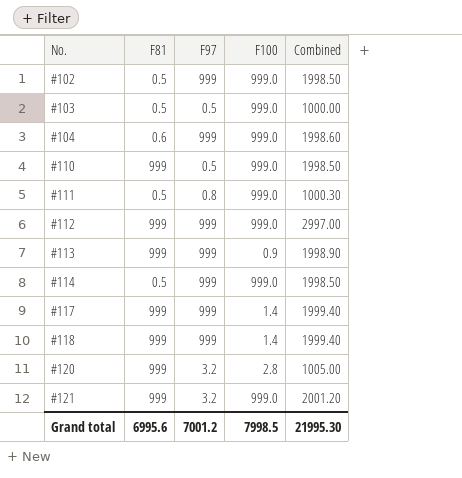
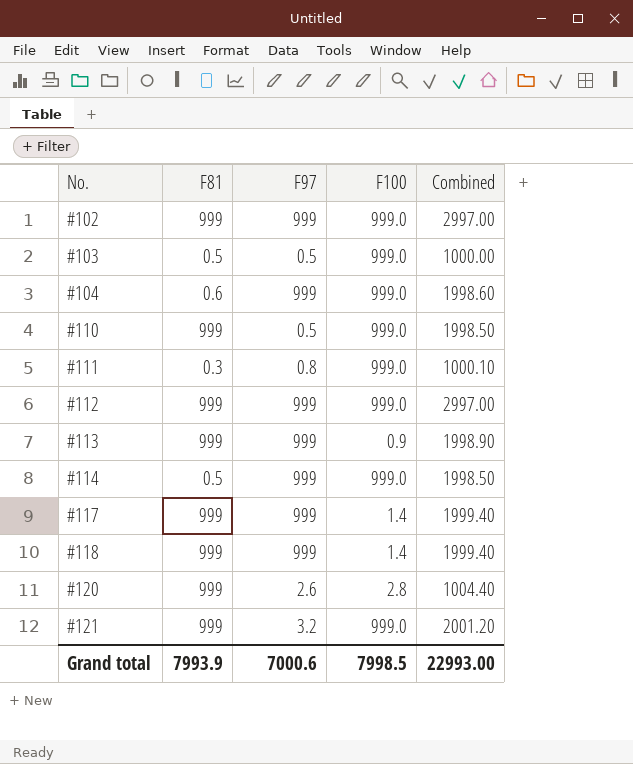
#102 | F81: 0.5 -> 999
#102 | Combined: 1998.50 -> 2997.00
#111 | F81: 0.5 -> 0.3
#111 | Combined: 1000.30 -> 1000.10
#120 | F97: 3.2 -> 2.6
#120 | Combined: 1005.00 -> 1004.40
Grand total | F81: 6995.6 -> 7993.9
Grand total | F97: 7001.2 -> 7000.6
Grand total | Combined: 21995.30 -> 22993.00

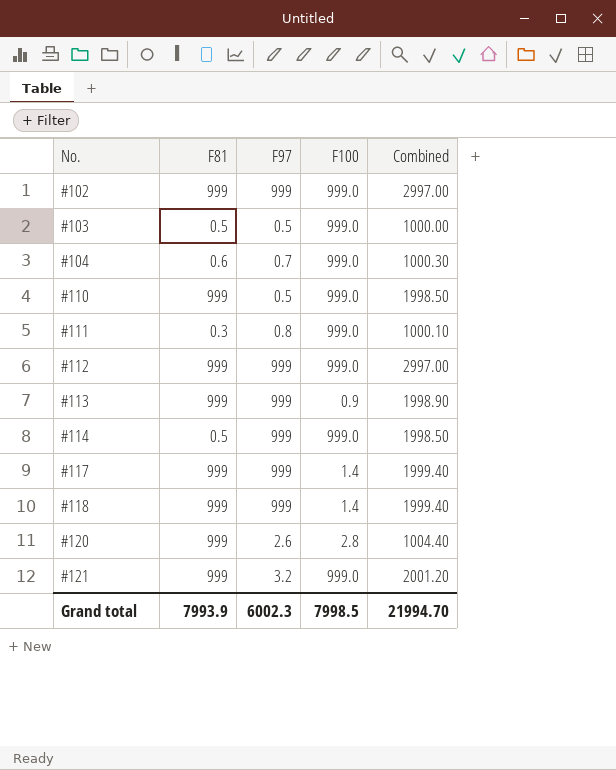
#104 | F97: 999 -> 0.7
#104 | Combined: 1998.60 -> 1000.30
Grand total | F97: 7000.6 -> 6002.3
Grand total | Combined: 22993.00 -> 21994.70

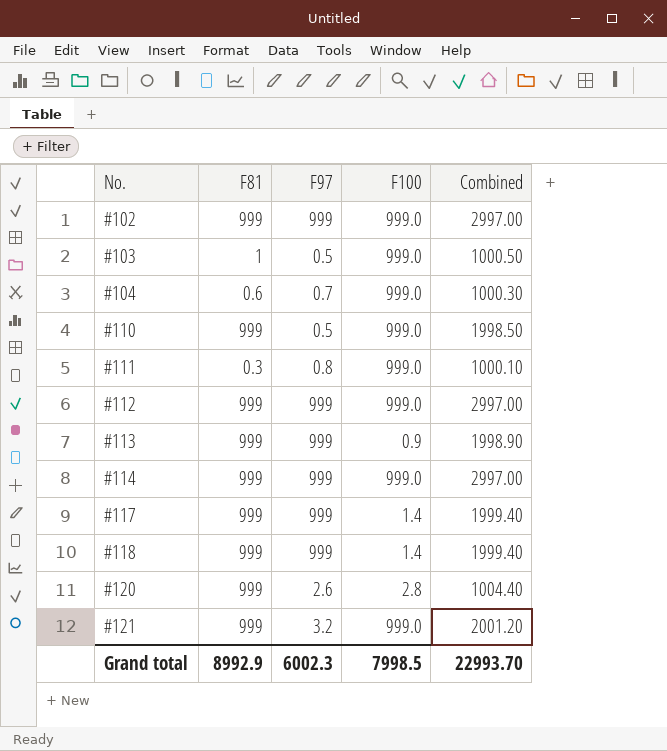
#103 | F81: 0.5 -> 1
#103 | Combined: 1000.00 -> 1000.50
#114 | F81: 0.5 -> 999
#114 | Combined: 1998.50 -> 2997.00
Grand total | F81: 7993.9 -> 8992.9
Grand total | Combined: 21994.70 -> 22993.70

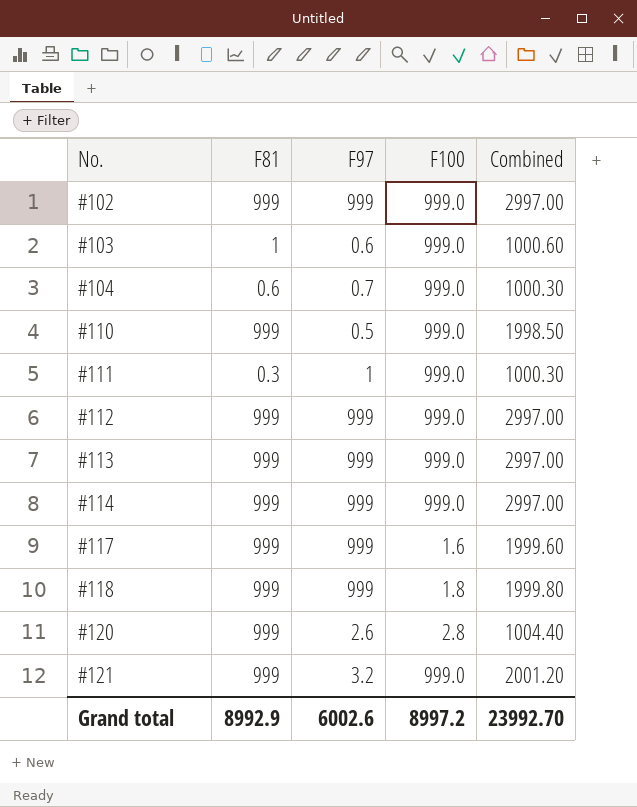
#103 | F97: 0.5 -> 0.6
#103 | Combined: 1000.50 -> 1000.60
#111 | F97: 0.8 -> 1
#111 | Combined: 1000.10 -> 1000.30
#113 | F100: 0.9 -> 999.0
#113 | Combined: 1998.90 -> 2997.00
#117 | F100: 1.4 -> 1.6
#117 | Combined: 1999.40 -> 1999.60
#118 | F100: 1.4 -> 1.8
#118 | Combined: 1999.40 -> 1999.80
Grand total | F97: 6002.3 -> 6002.6
Grand total | F100: 7998.5 -> 8997.2
Grand total | Combined: 22993.70 -> 23992.70

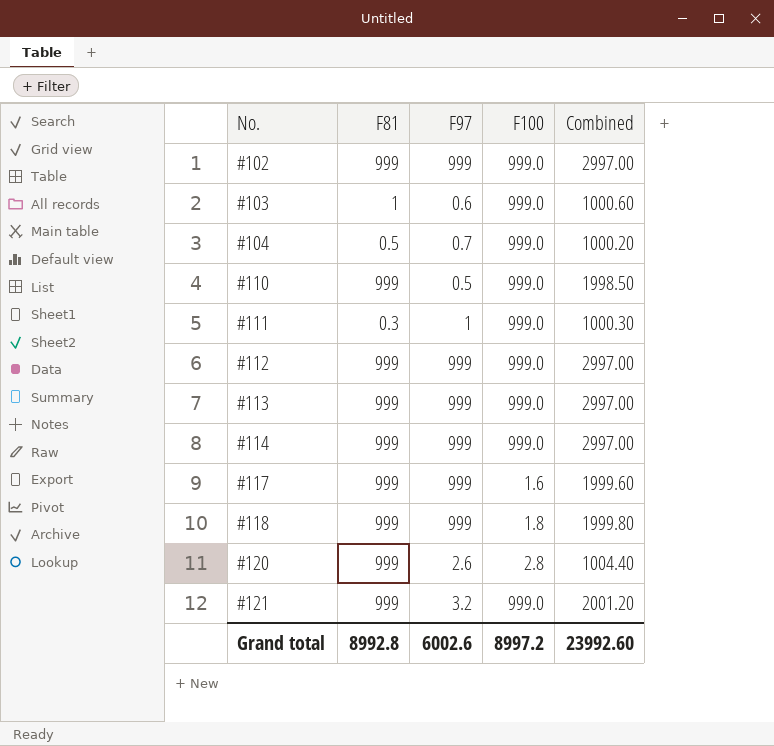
#104 | F81: 0.6 -> 0.5
#104 | Combined: 1000.30 -> 1000.20
Grand total | F81: 8992.9 -> 8992.8
Grand total | Combined: 23992.70 -> 23992.60

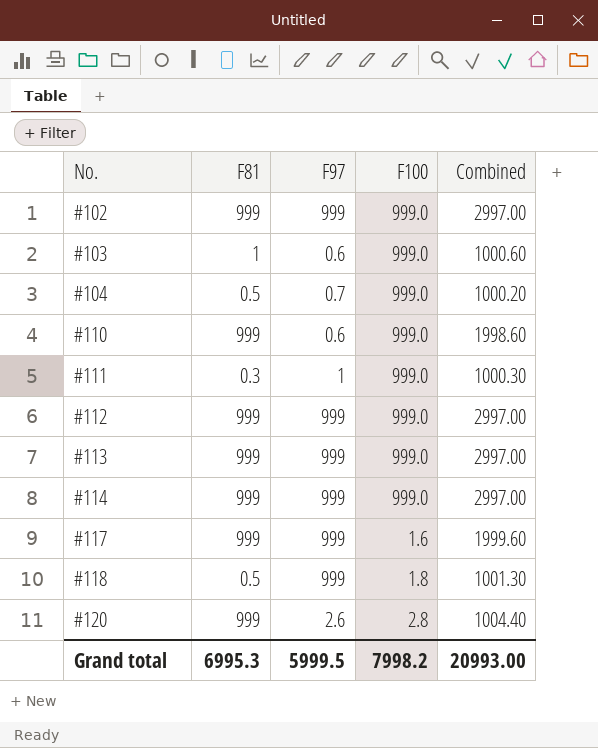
row #121: 999 | 3.2 | 999.0 | 2001.20 -> none
#110 | F97: 0.5 -> 0.6
#110 | Combined: 1998.50 -> 1998.60
#118 | F81: 999 -> 0.5
#118 | Combined: 1999.80 -> 1001.30
Grand total | F81: 8992.8 -> 6995.3
Grand total | F97: 6002.6 -> 5999.5
Grand total | F100: 8997.2 -> 7998.2
Grand total | Combined: 23992.60 -> 20993.00

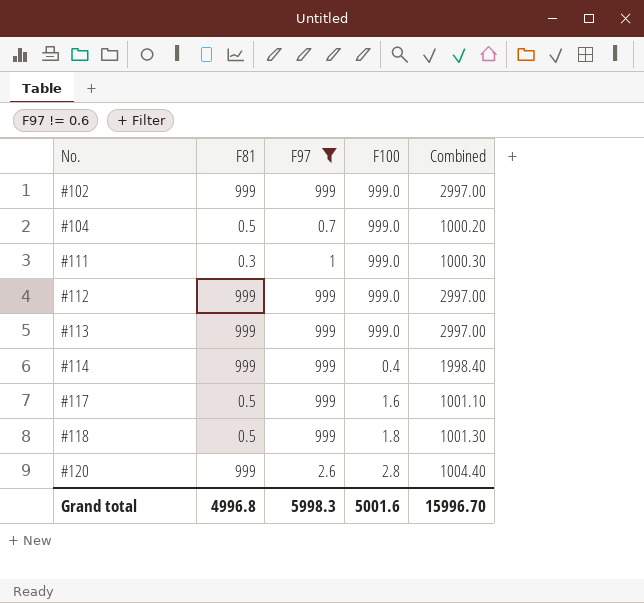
filter: none -> F97 != 0.6
#114 | F100: 999.0 -> 0.4
#114 | Combined: 2997.00 -> 1998.40
#117 | F81: 999 -> 0.5
#117 | Combined: 1999.60 -> 1001.10
Grand total | F81: 6995.3 -> 4996.8
Grand total | F97: 5999.5 -> 5998.3
Grand total | F100: 7998.2 -> 5001.6
Grand total | Combined: 20993.00 -> 15996.70

